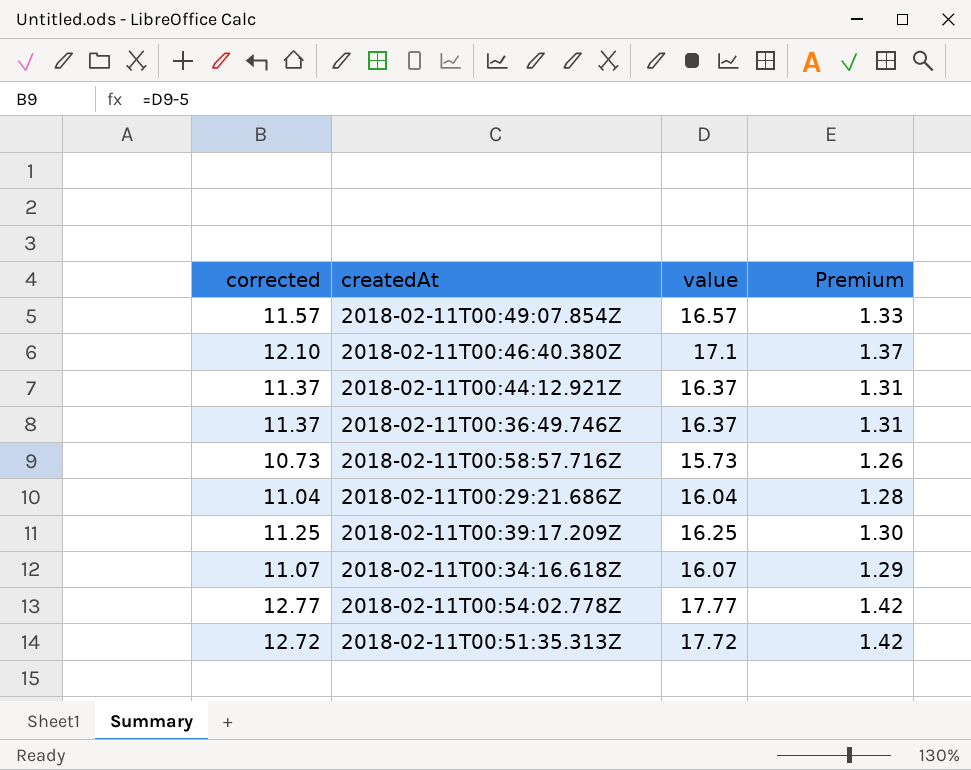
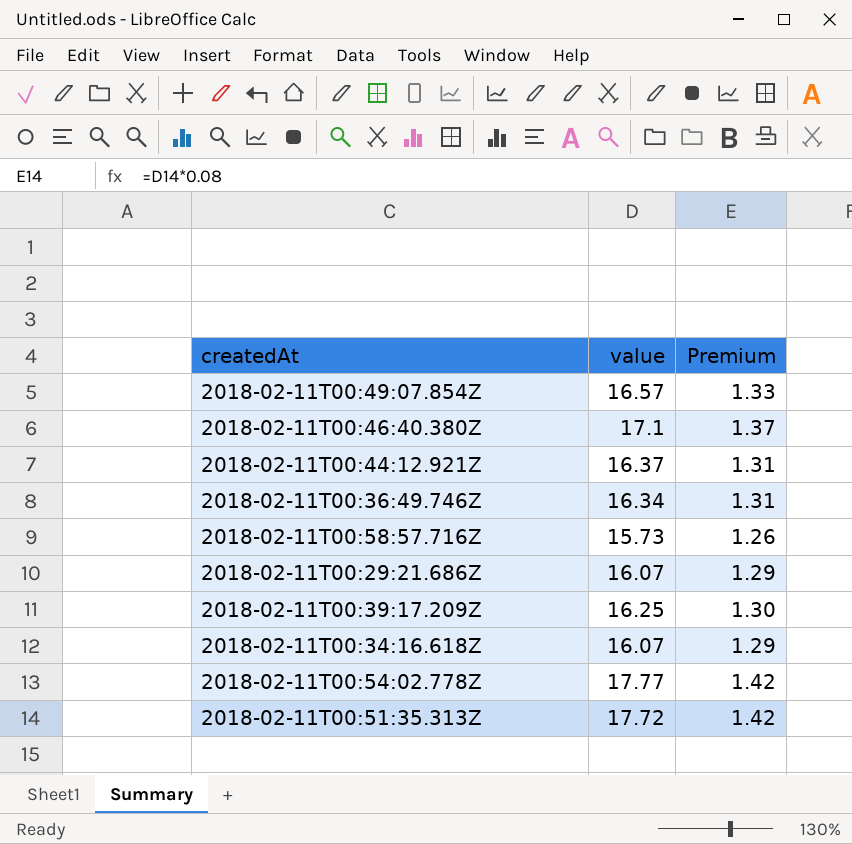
column corrected | formula: [value] - 5 -> none
2018-02-11T00:36:49.746Z | value: 16.37 -> 16.34
2018-02-11T00:29:21.686Z | value: 16.04 -> 16.07
2018-02-11T00:29:21.686Z | Premium: 1.28 -> 1.29

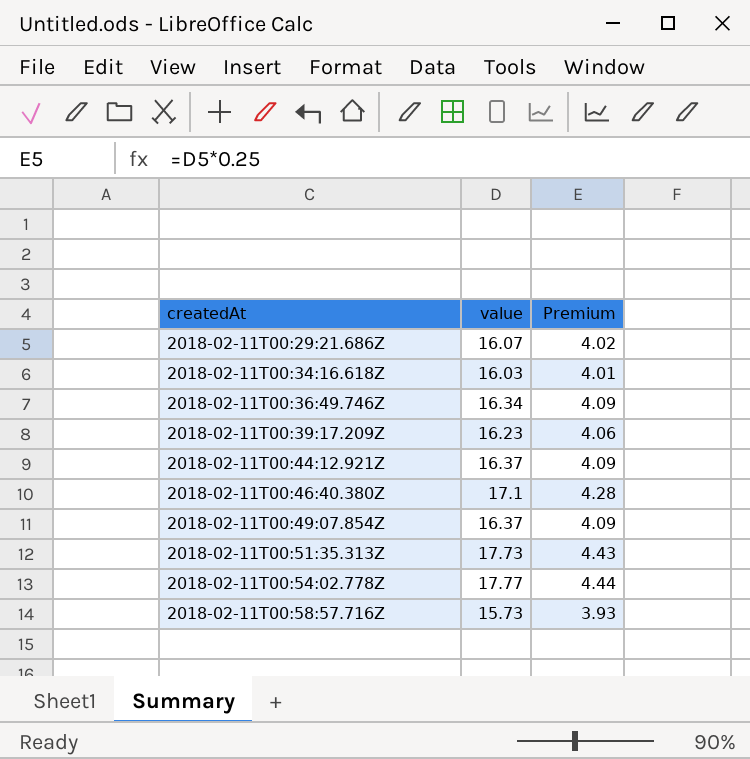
row order: none -> createdAt ascending
column Premium | formula: [value] * 0.08 -> [value] * 0.25
2018-02-11T00:34:16.618Z | value: 16.07 -> 16.03
2018-02-11T00:39:17.209Z | value: 16.25 -> 16.23
2018-02-11T00:49:07.854Z | value: 16.57 -> 16.37
2018-02-11T00:51:35.313Z | value: 17.72 -> 17.73

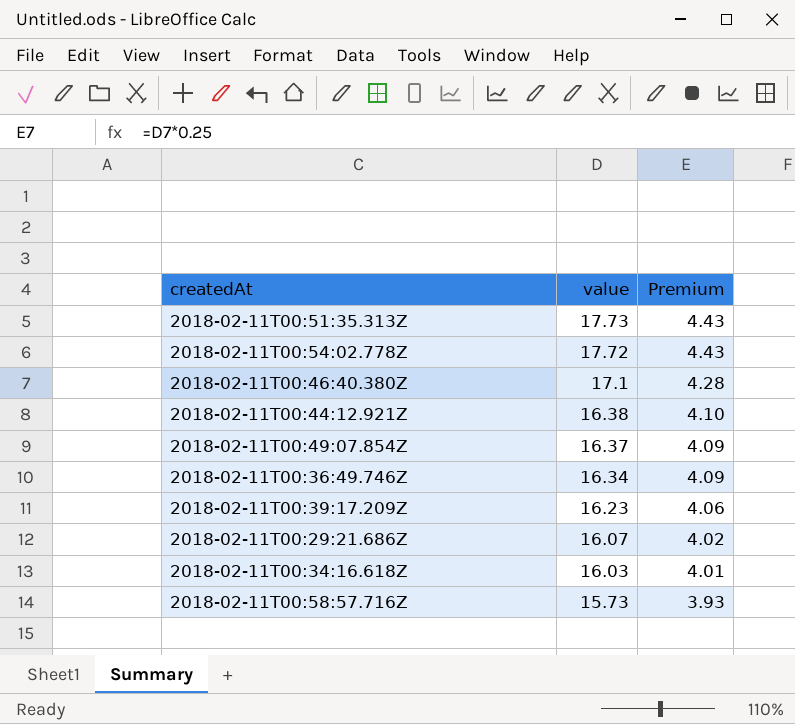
row order: createdAt ascending -> value descending
2018-02-11T00:54:02.778Z | value: 17.77 -> 17.72
2018-02-11T00:54:02.778Z | Premium: 4.44 -> 4.43
2018-02-11T00:44:12.921Z | value: 16.37 -> 16.38
2018-02-11T00:44:12.921Z | Premium: 4.09 -> 4.10

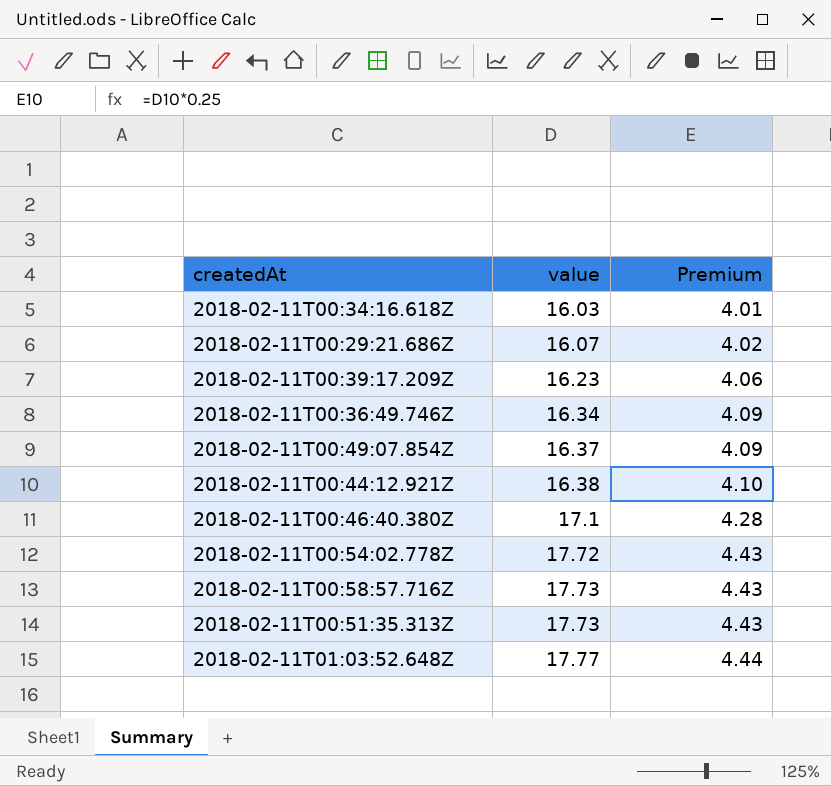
row order: value descending -> value ascending
2018-02-11T00:58:57.716Z | value: 15.73 -> 17.73
2018-02-11T00:58:57.716Z | Premium: 3.93 -> 4.43
row 2018-02-11T01:03:52.648Z: none -> 17.77 | 4.44

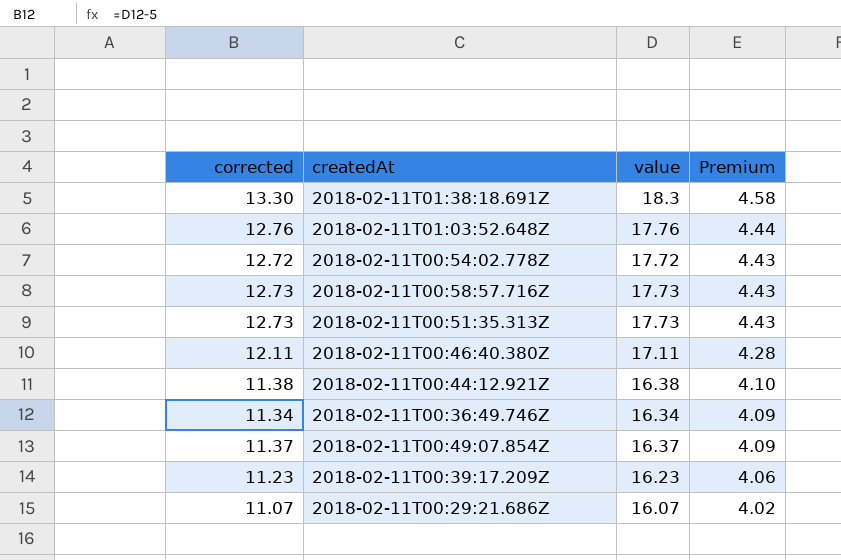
row order: value ascending -> Premium descending
column corrected | formula: none -> [value] - 5
row 2018-02-11T00:34:16.618Z: 16.03 | 4.01 -> none
row 2018-02-11T01:38:18.691Z: none -> 13.30 | 18.3 | 4.58
2018-02-11T01:03:52.648Z | value: 17.77 -> 17.76
2018-02-11T00:46:40.380Z | value: 17.1 -> 17.11

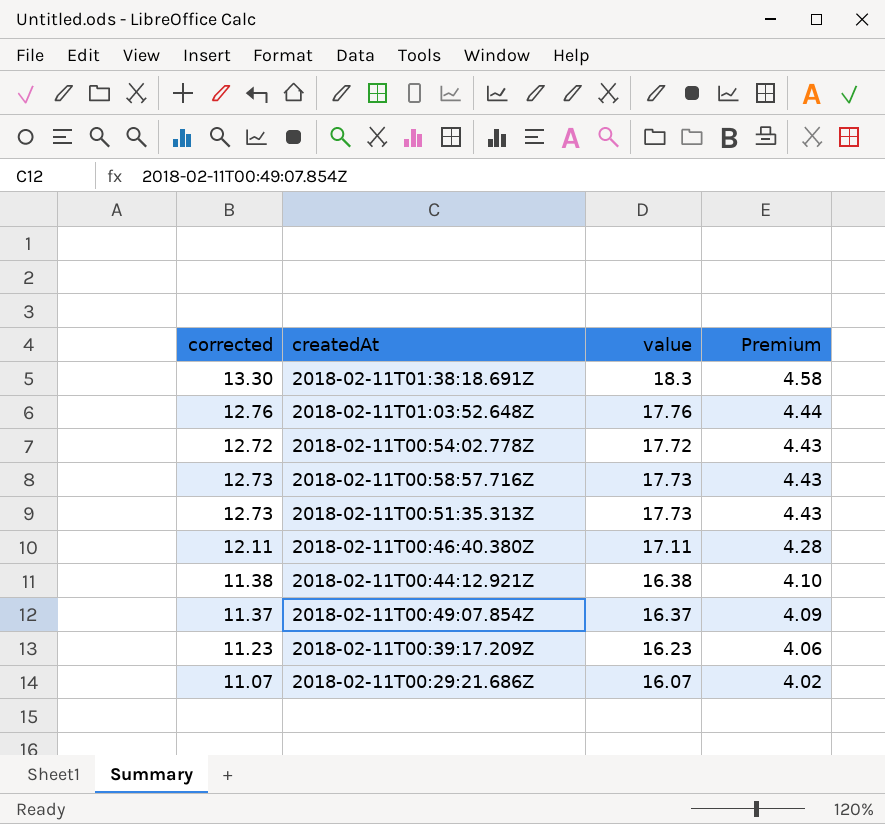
row 2018-02-11T00:36:49.746Z: 11.34 | 16.34 | 4.09 -> none

